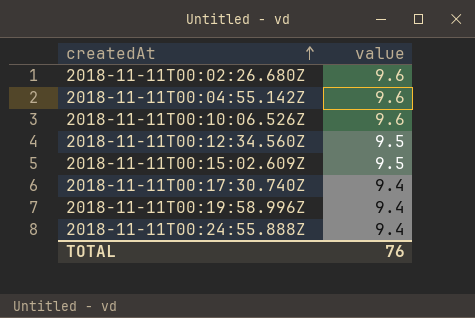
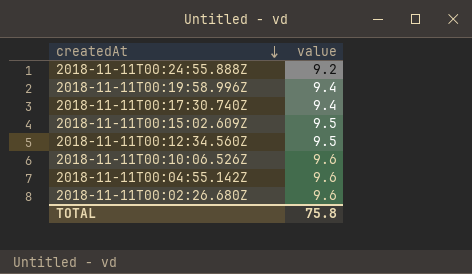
row order: createdAt ascending -> createdAt descending
2018-11-11T00:24:55.888Z | value: 9.4 -> 9.2
TOTAL | value: 76 -> 75.8

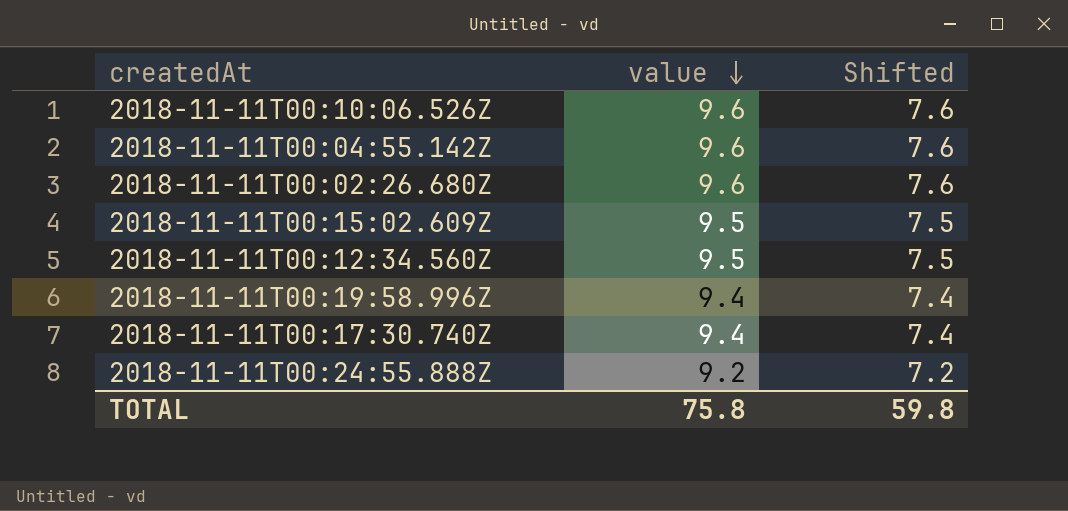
row order: createdAt descending -> value descending
column Shifted | formula: none -> [value] - 2

